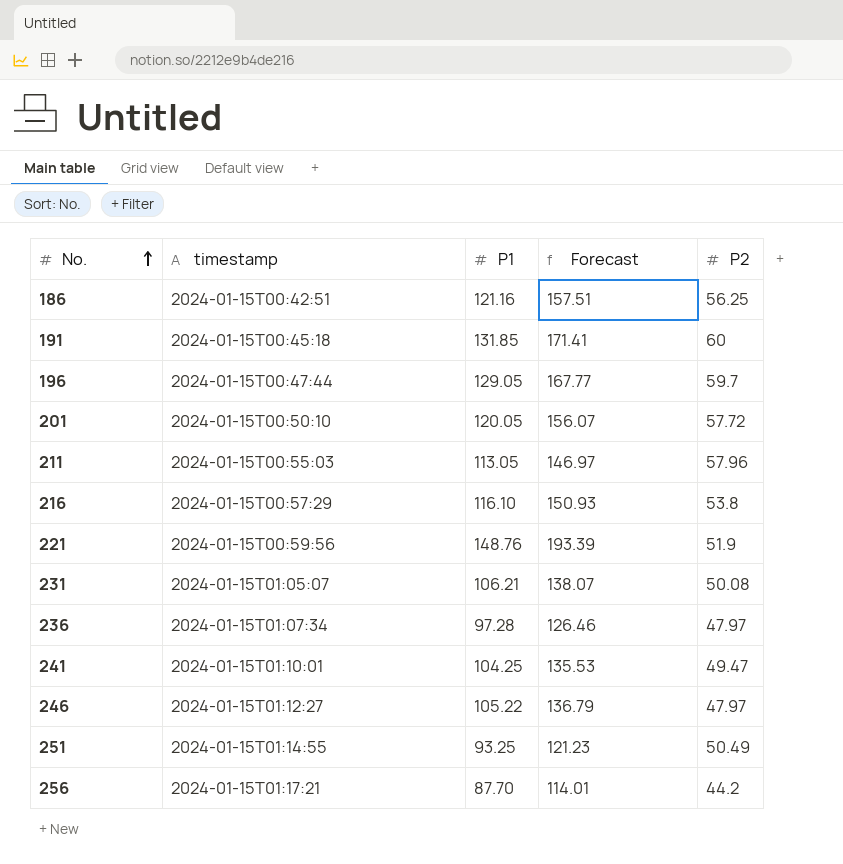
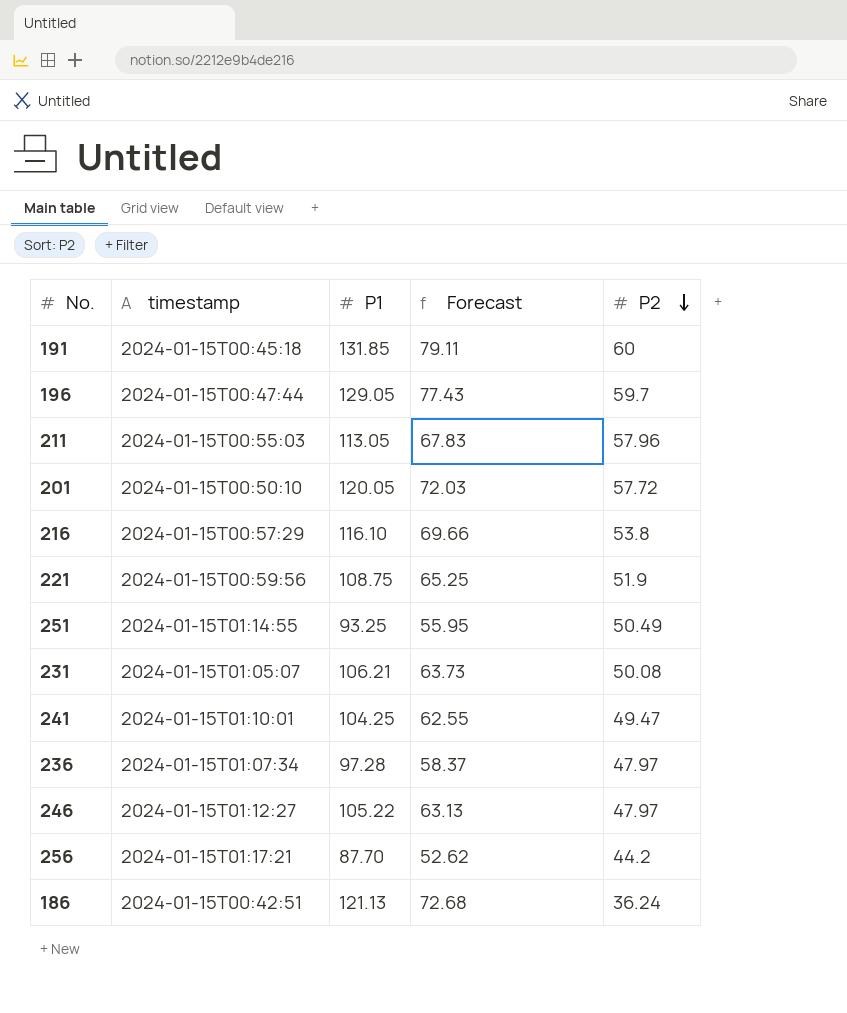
row order: No. ascending -> P2 descending
column Forecast | formula: [P1] * 1.3 -> [P1] * 0.6
221 | P1: 148.76 -> 108.75
186 | P1: 121.16 -> 121.13
186 | P2: 56.25 -> 36.24

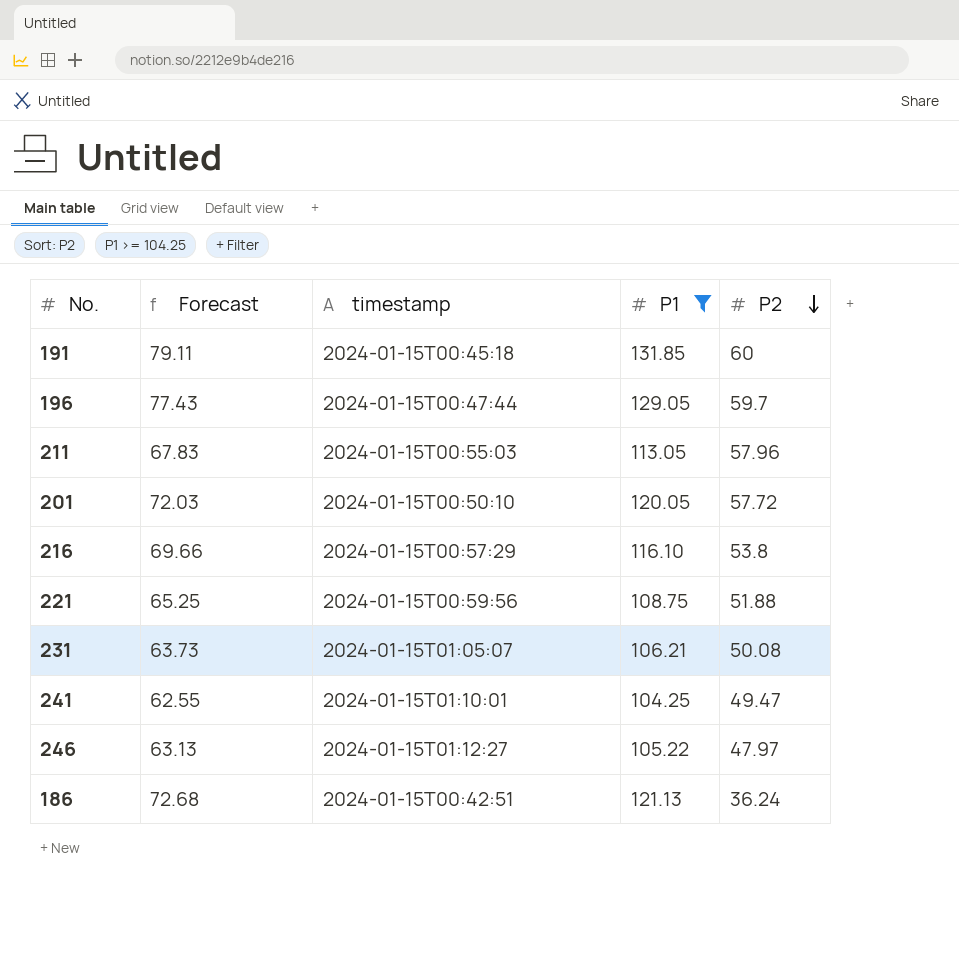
filter: none -> P1 >= 104.25
column Forecast | position: 4 -> 2
221 | P2: 51.9 -> 51.88

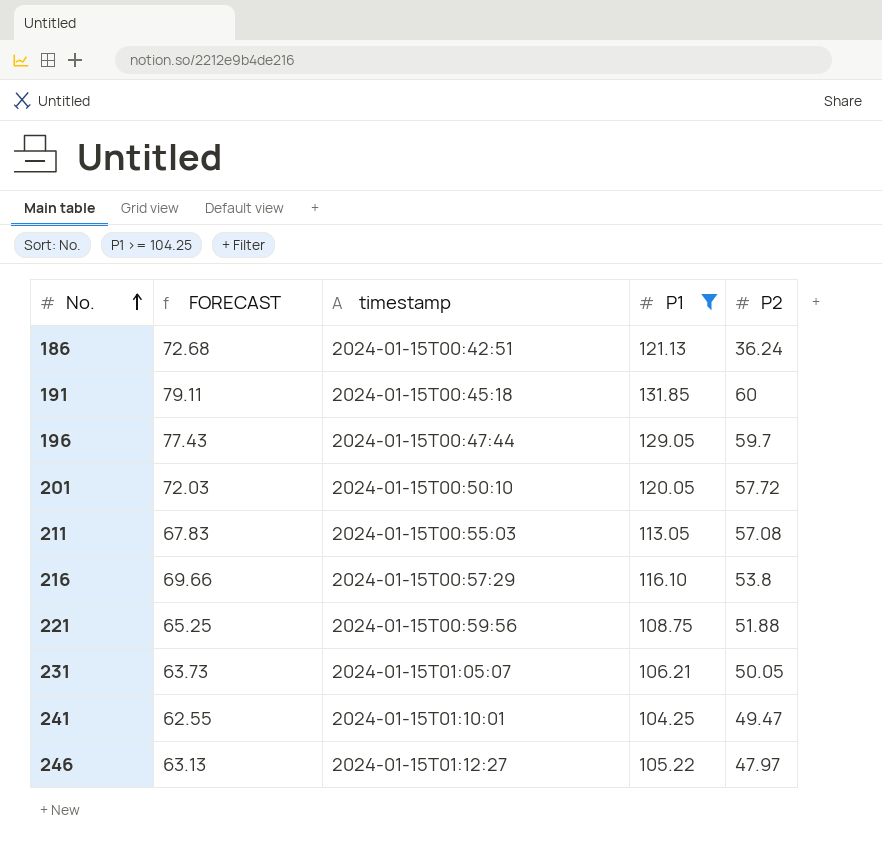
row order: P2 descending -> No. ascending
column name: Forecast -> FORECAST
211 | P2: 57.96 -> 57.08
231 | P2: 50.08 -> 50.05

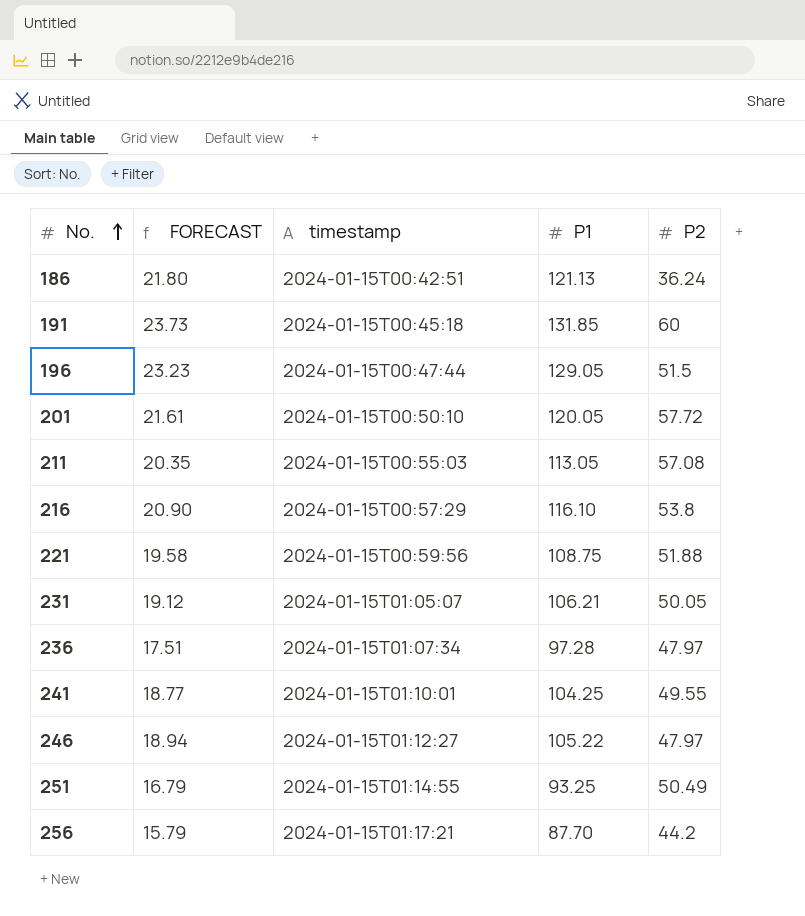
filter: P1 >= 104.25 -> none
column FORECAST | formula: [P1] * 0.6 -> [P1] * 0.18
196 | P2: 59.7 -> 51.5
241 | P2: 49.47 -> 49.55

